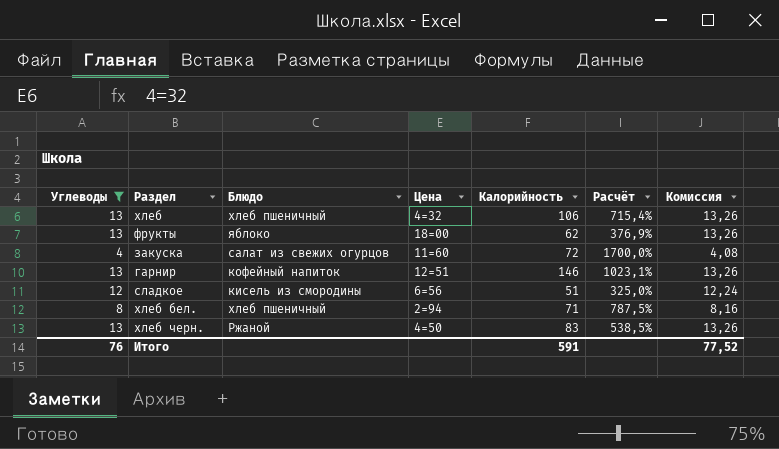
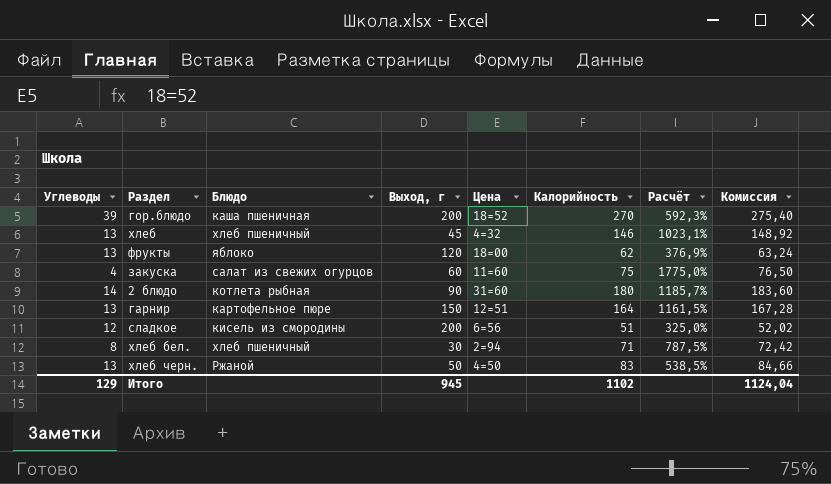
filter: Углеводы <= 13 -> none
column Выход, г | position: none -> 4
column Комиссия | formula: [Углеводы] * 1,02 -> [Калорийность] * 1,02
хлеб | Калорийность: 106 -> 146
хлеб | Расчёт: 715,4% -> 1023,1%
закуска | Калорийность: 72 -> 75
закуска | Расчёт: 1700,0% -> 1775,0%
гарнир | Блюдо: кофейный напиток -> картофельное пюре
гарнир | Калорийность: 146 -> 164
гарнир | Расчёт: 1023,1% -> 1161,5%
Итого | Углеводы: 76 -> 129
Итого | Калорийность: 591 -> 1102
Итого | Комиссия: 77,52 -> 1124,04

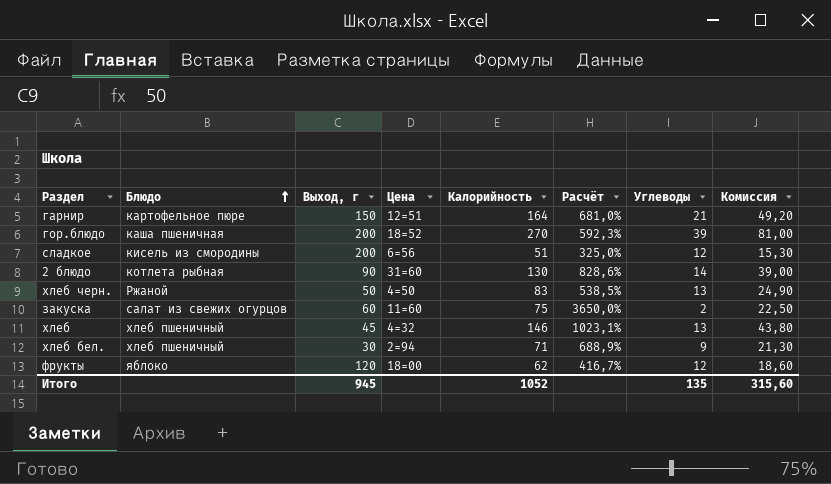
row order: none -> Блюдо ascending
column Углеводы | position: 1 -> 7
column Комиссия | formula: [Калорийность] * 1,02 -> [Калорийность] * 0,3
гарнир | Расчёт: 1161,5% -> 681,0%
гарнир | Углеводы: 13 -> 21
2 блюдо | Калорийность: 180 -> 130
2 блюдо | Расчёт: 1185,7% -> 828,6%
закуска | Расчёт: 1775,0% -> 3650,0%
закуска | Углеводы: 4 -> 2
хлеб бел. | Расчёт: 787,5% -> 688,9%
хлеб бел. | Углеводы: 8 -> 9
фрукты | Расчёт: 376,9% -> 416,7%
фрукты | Углеводы: 13 -> 12
Итого | Калорийность: 1102 -> 1052
Итого | Углеводы: 129 -> 135
Итого | Комиссия: 1124,04 -> 315,60

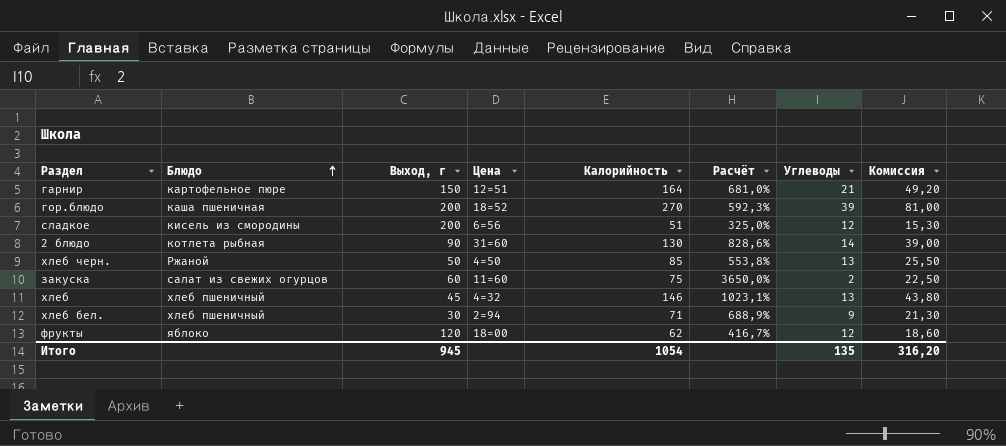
хлеб черн. | Калорийность: 83 -> 85
хлеб черн. | Расчёт: 538,5% -> 553,8%
хлеб черн. | Комиссия: 24,90 -> 25,50
Итого | Калорийность: 1052 -> 1054
Итого | Комиссия: 315,60 -> 316,20

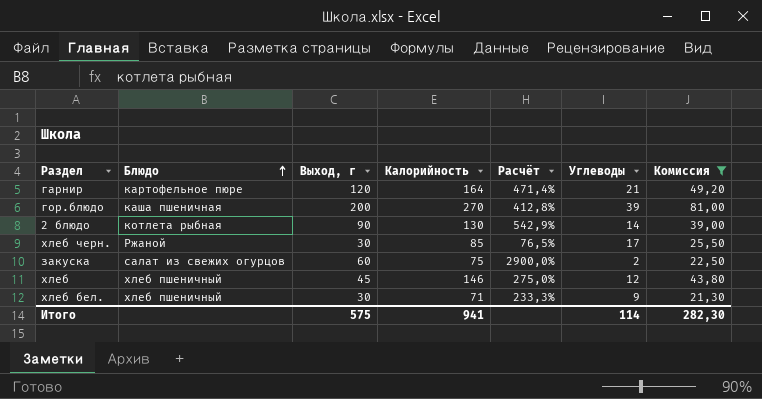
filter: none -> Комиссия >= 21,30
column Цена | position: 4 -> none
column Расчёт | formula: ([Калорийность] - [Углеводы]) / [Углеводы] -> ([Выход, г] - [Углеводы]) / [Углеводы]
гарнир | Выход, г: 150 -> 120
хлеб черн. | Выход, г: 50 -> 30
хлеб черн. | Углеводы: 13 -> 17
хлеб | Углеводы: 13 -> 12
Итого | Выход, г: 945 -> 575
Итого | Калорийность: 1054 -> 941
Итого | Углеводы: 135 -> 114
Итого | Комиссия: 316,20 -> 282,30

